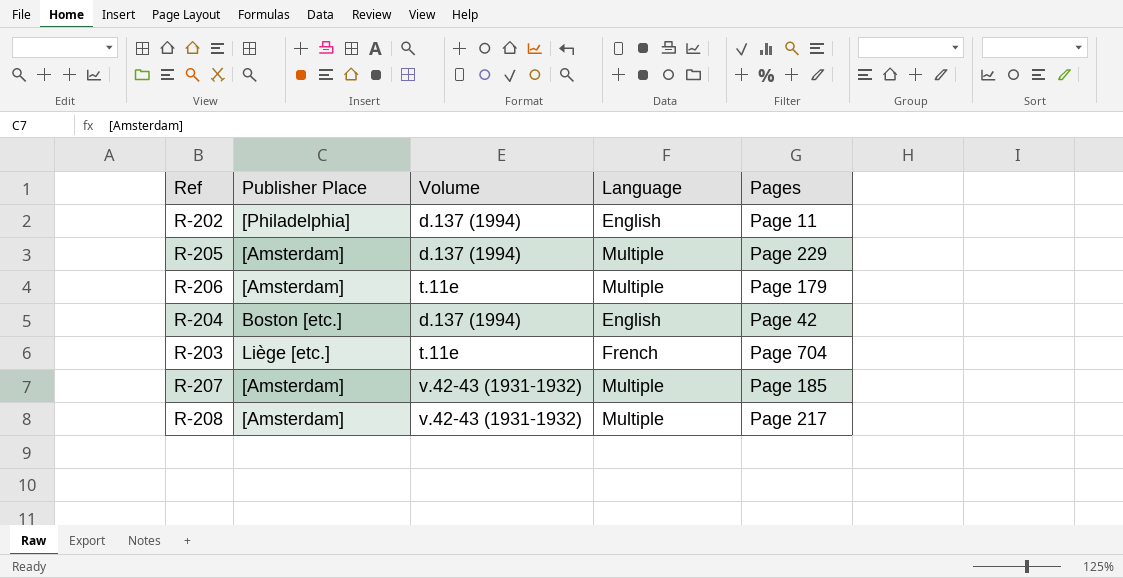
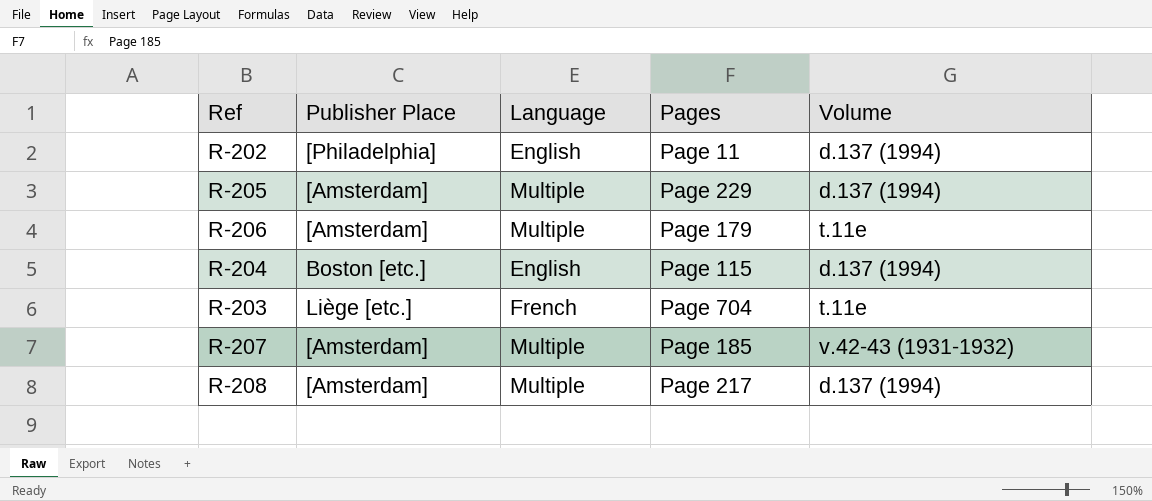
column Volume | position: 3 -> 5
R-204 | Pages: Page 42 -> Page 115
R-208 | Volume: v.42-43 (1931-1932) -> d.137 (1994)

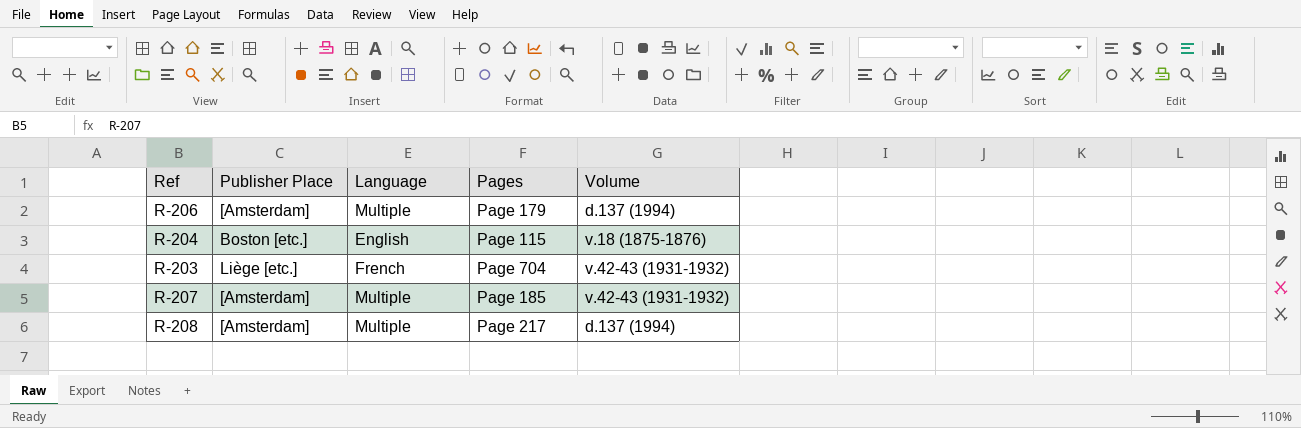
row R-202: [Philadelphia] | English | Page 11 | d.137 (1994) -> none
row R-205: [Amsterdam] | Multiple | Page 229 | d.137 (1994) -> none
R-206 | Volume: t.11e -> d.137 (1994)
R-204 | Volume: d.137 (1994) -> v.18 (1875-1876)
R-203 | Volume: t.11e -> v.42-43 (1931-1932)

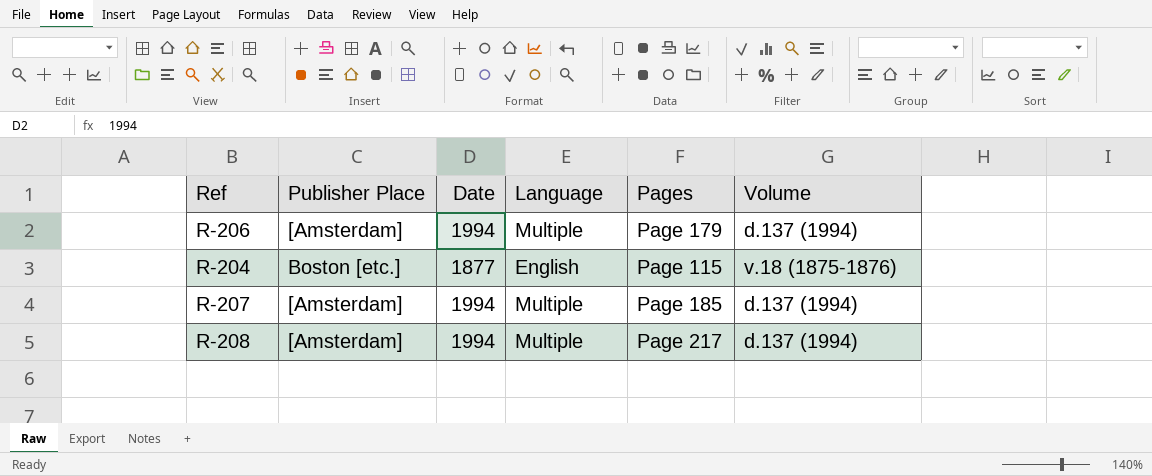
column Date | position: none -> 3
row R-203: Liège [etc.] | French | Page 704 | v.42-43 (1931-1932) -> none
R-207 | Volume: v.42-43 (1931-1932) -> d.137 (1994)

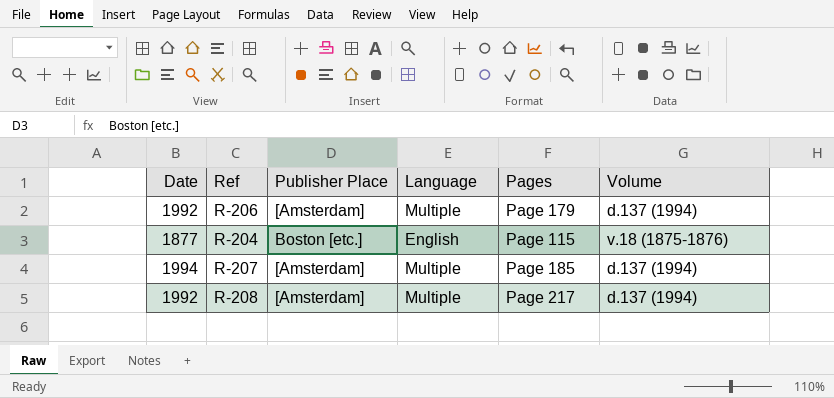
column Date | position: 3 -> 1
R-206 | Date: 1994 -> 1992
R-208 | Date: 1994 -> 1992

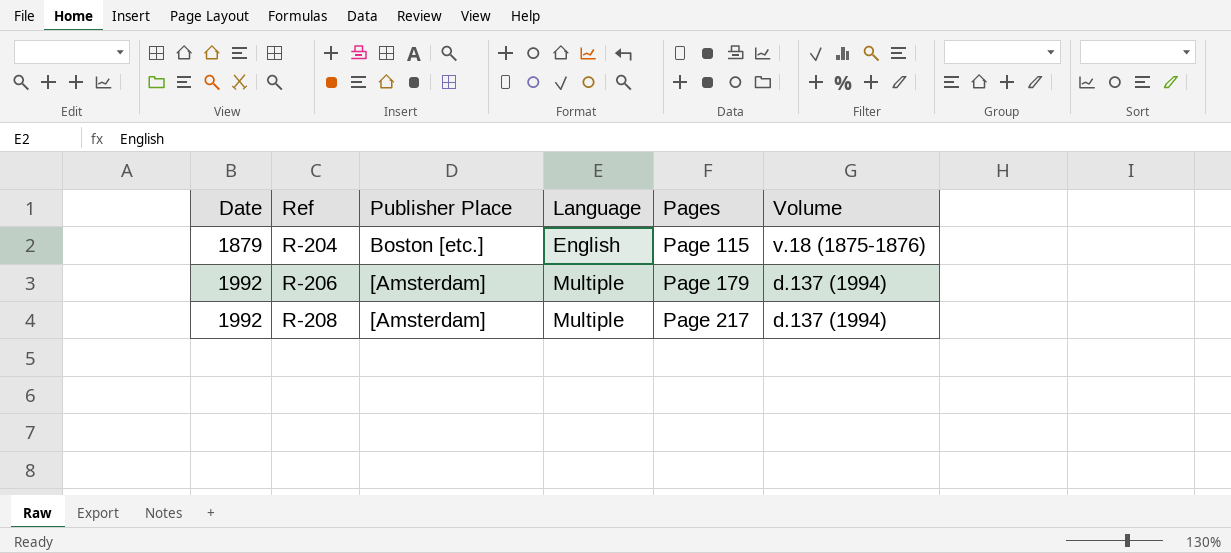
row order: none -> Date ascending
row R-207: 1994 | [Amsterdam] | Multiple | Page 185 | d.137 (1994) -> none
R-204 | Date: 1877 -> 1879

